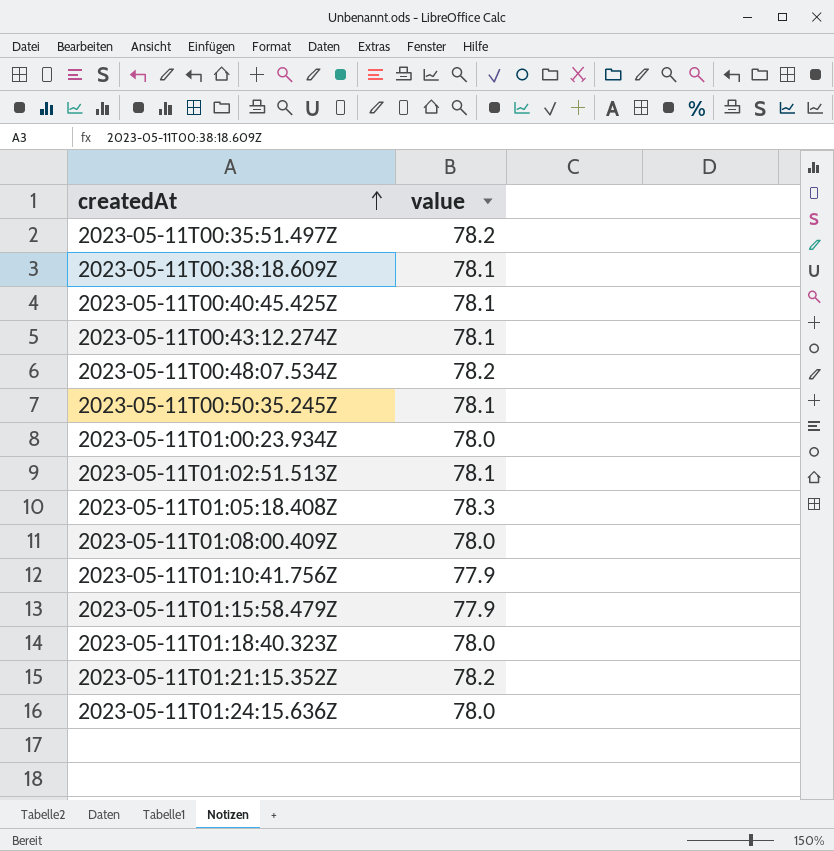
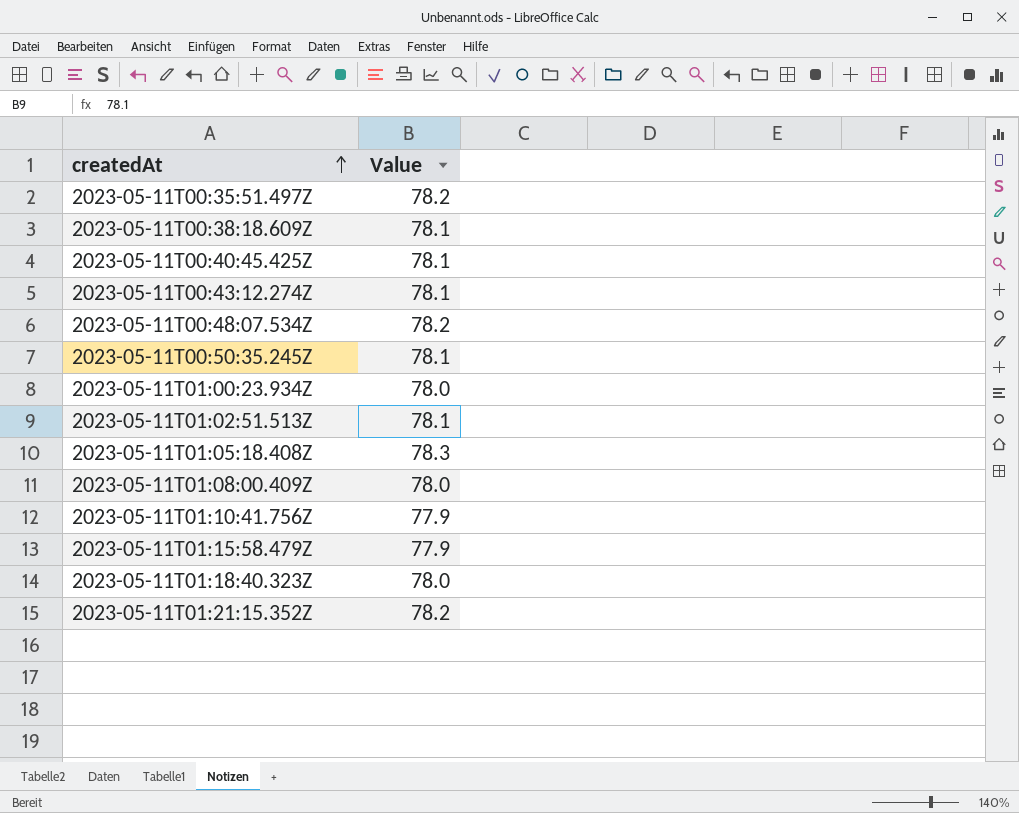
column name: value -> Value
row 2023-05-11T01:24:15.636Z: 78.0 -> none

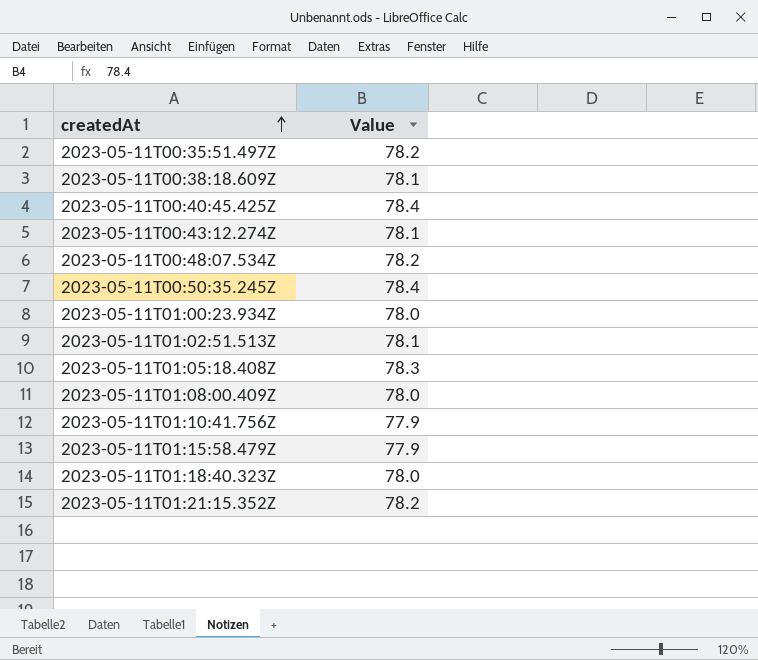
2023-05-11T00:40:45.425Z | Value: 78.1 -> 78.4
2023-05-11T00:50:35.245Z | Value: 78.1 -> 78.4

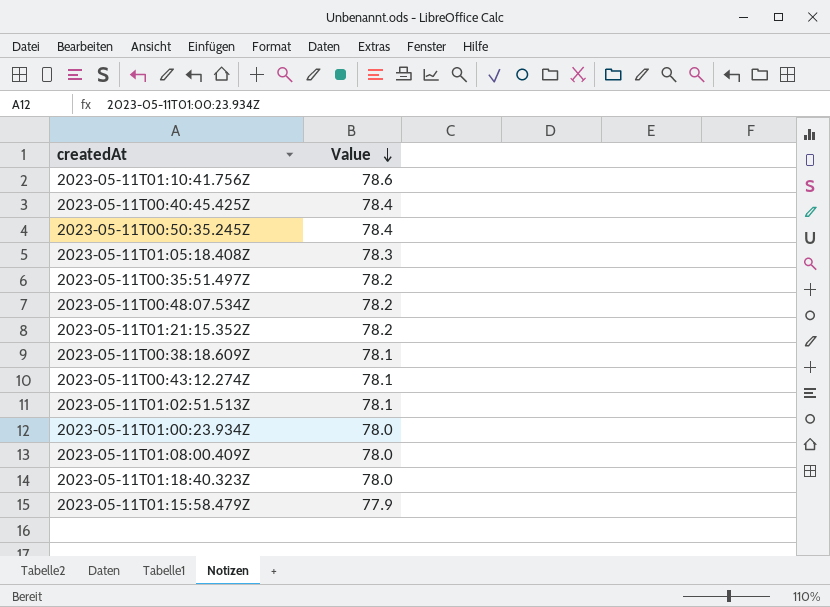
row order: createdAt ascending -> Value descending
2023-05-11T01:10:41.756Z | Value: 77.9 -> 78.6

